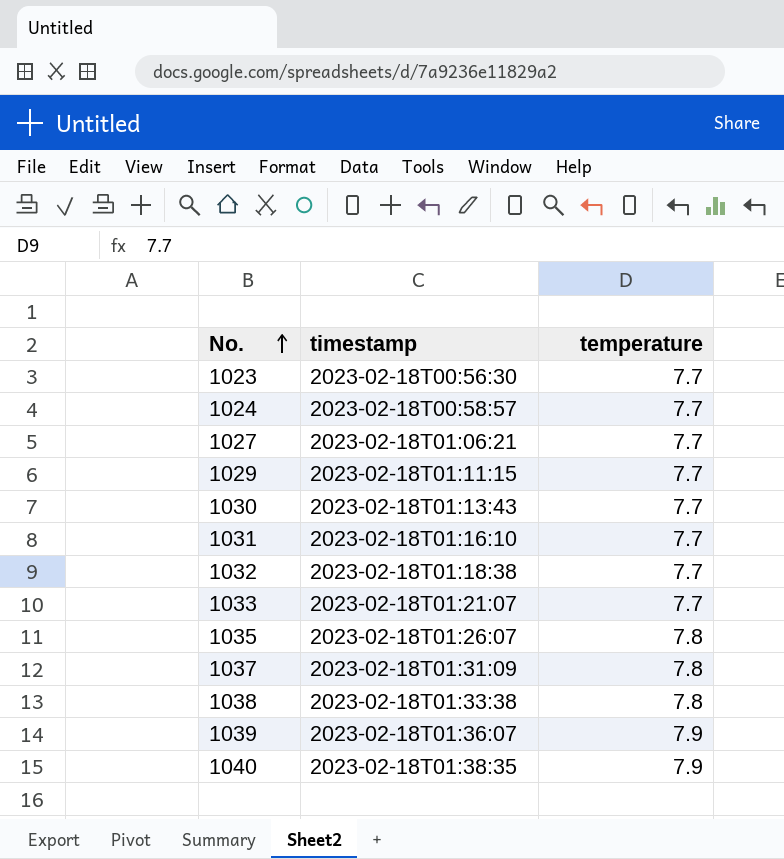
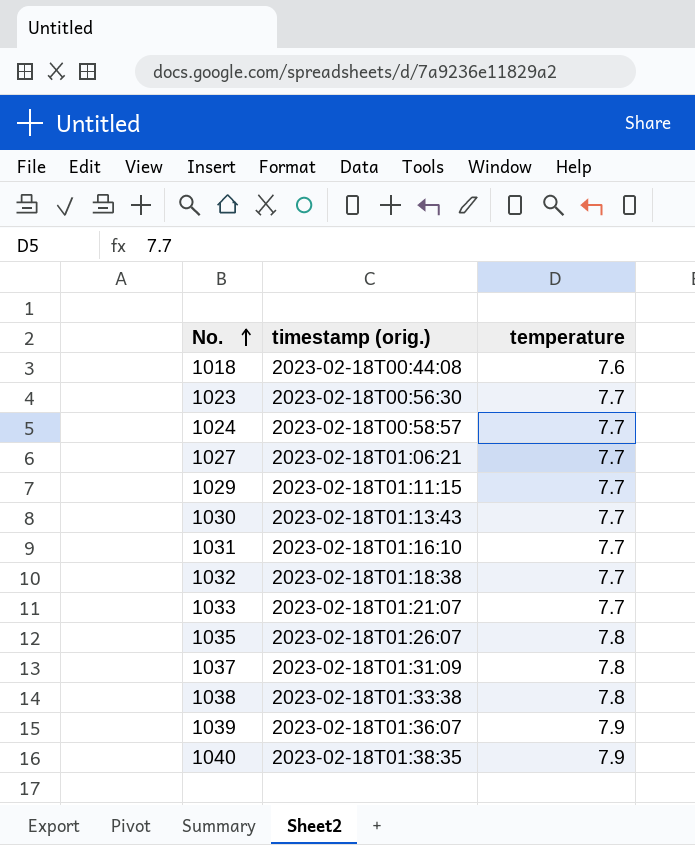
column name: timestamp -> timestamp (orig.)
row 1018: none -> 2023-02-18T00:44:08 | 7.6

